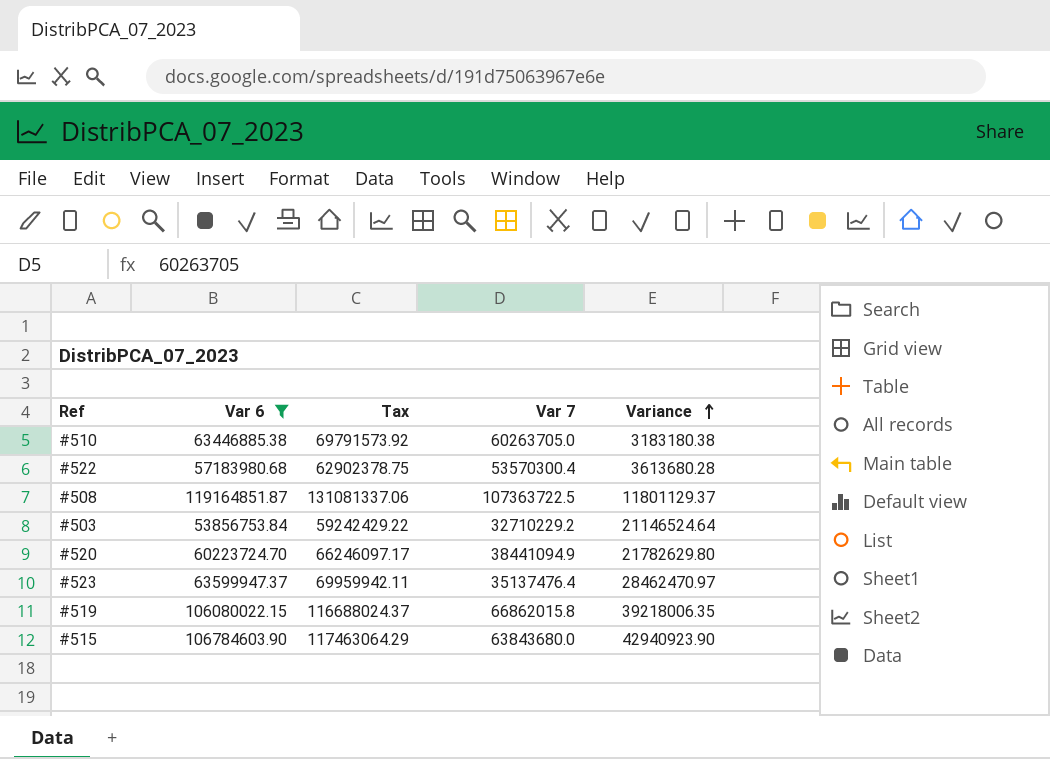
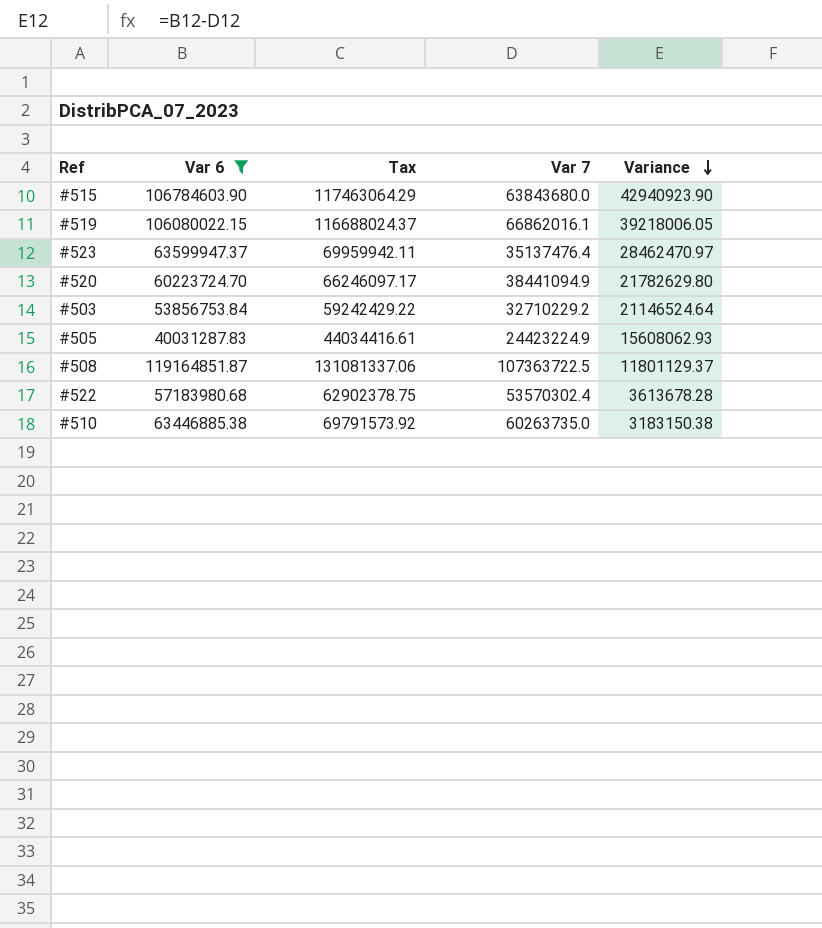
row order: Variance ascending -> Variance descending
#519 | Var 7: 66862015.8 -> 66862016.1
#519 | Variance: 39218006.35 -> 39218006.05
row #505: none -> 40031287.83 | 44034416.61 | 24423224.9 | 15608062.93
#522 | Var 7: 53570300.4 -> 53570302.4
#522 | Variance: 3613680.28 -> 3613678.28
#510 | Var 7: 60263705.0 -> 60263735.0
#510 | Variance: 3183180.38 -> 3183150.38

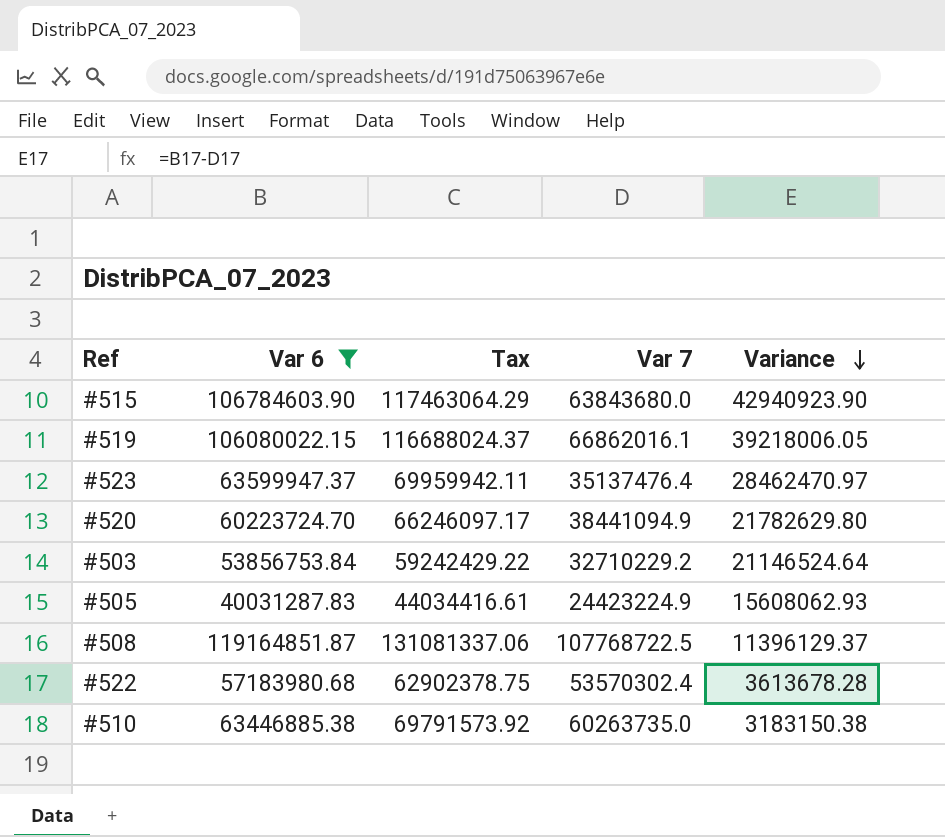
#508 | Var 7: 107363722.5 -> 107768722.5
#508 | Variance: 11801129.37 -> 11396129.37

